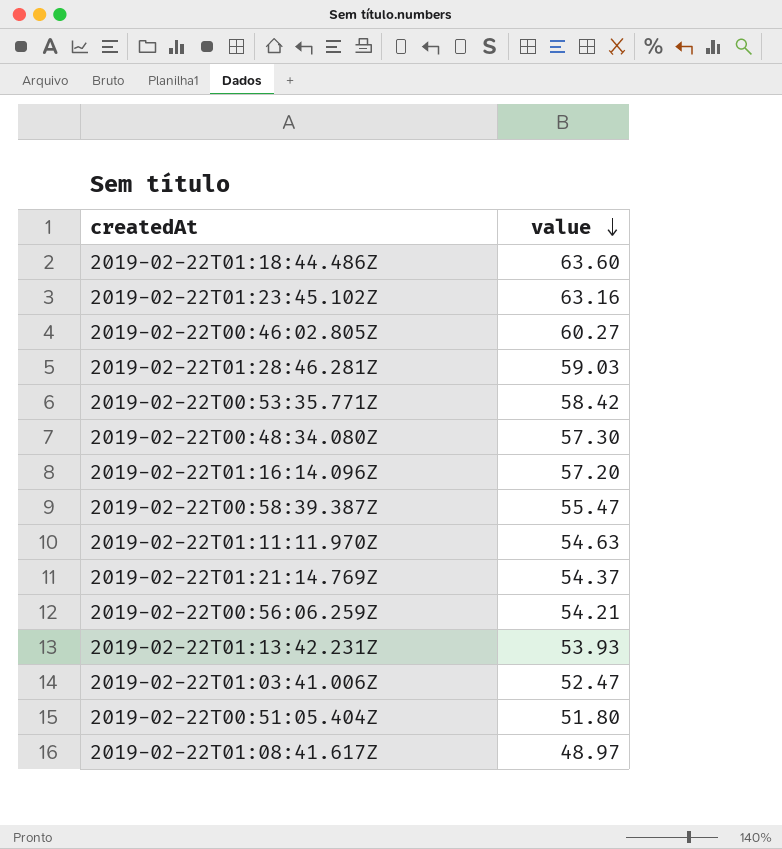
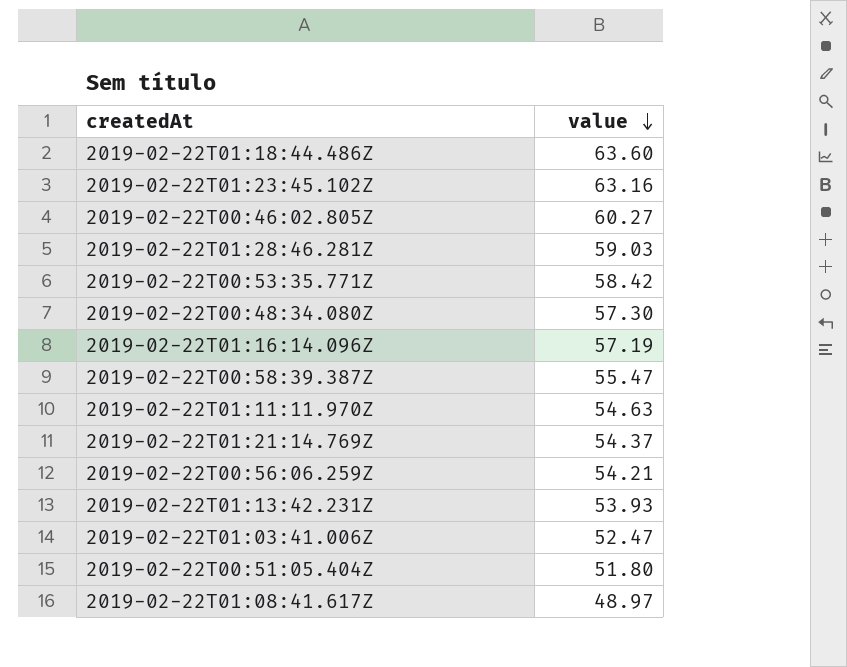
2019-02-22T01:16:14.096Z | value: 57.20 -> 57.19

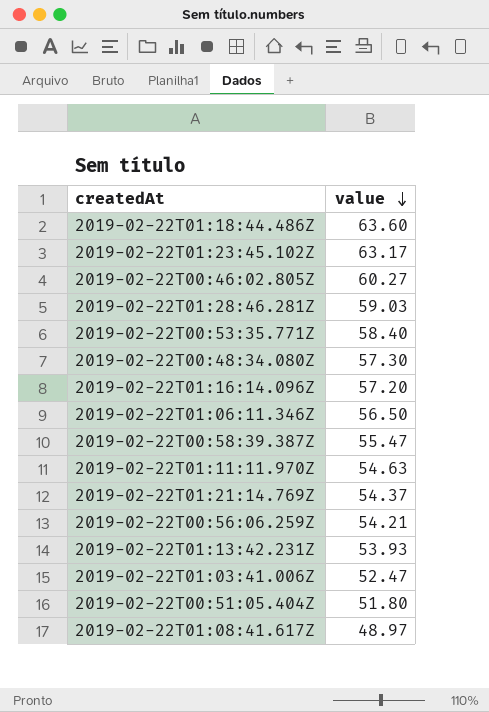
2019-02-22T01:23:45.102Z | value: 63.16 -> 63.17
2019-02-22T00:53:35.771Z | value: 58.42 -> 58.40
2019-02-22T01:16:14.096Z | value: 57.19 -> 57.20
row 2019-02-22T01:06:11.346Z: none -> 56.50

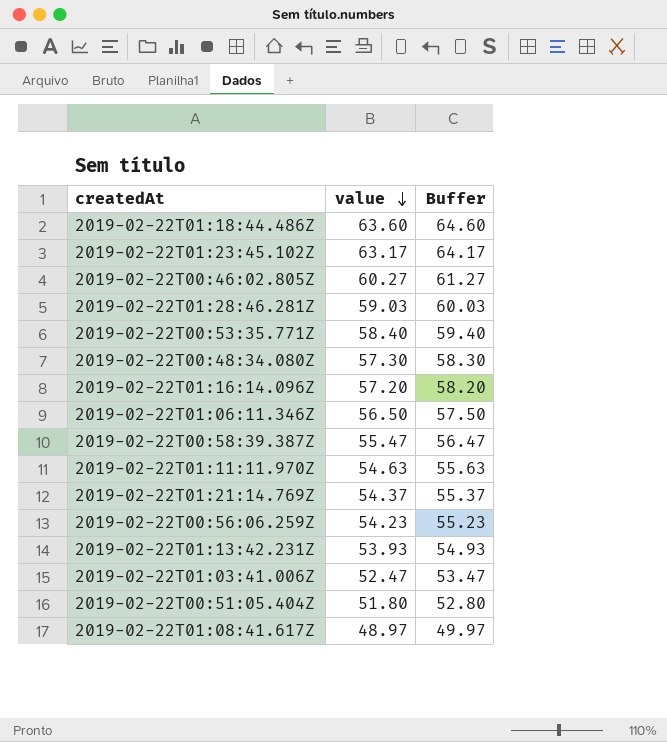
column Buffer | formula: none -> [value] + 1
2019-02-22T00:56:06.259Z | value: 54.21 -> 54.23

